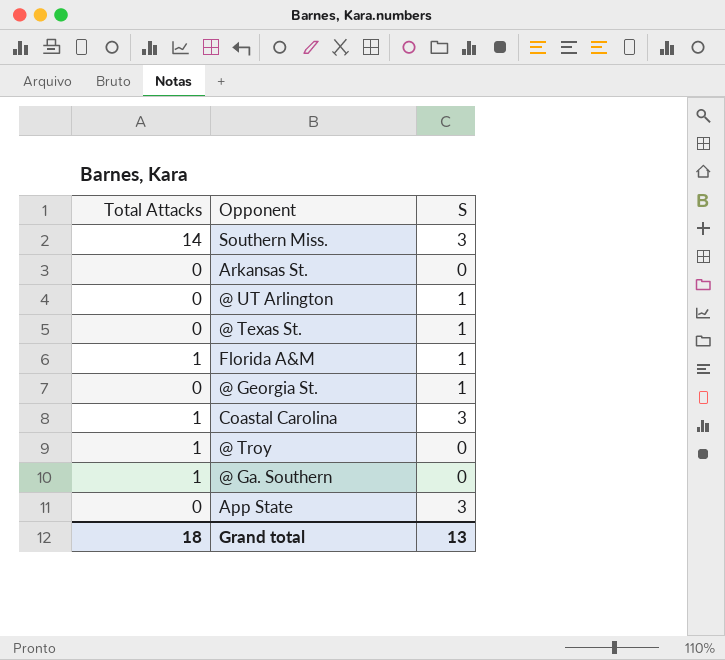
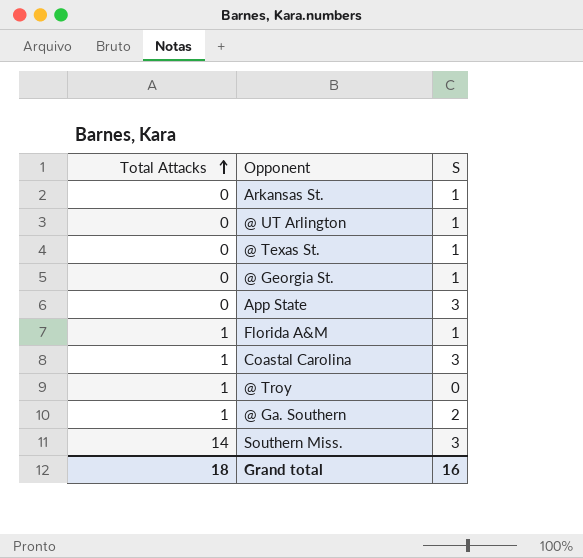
row order: none -> Total Attacks ascending
Arkansas St. | S: 0 -> 1
@ Ga. Southern | S: 0 -> 2
Grand total | S: 13 -> 16

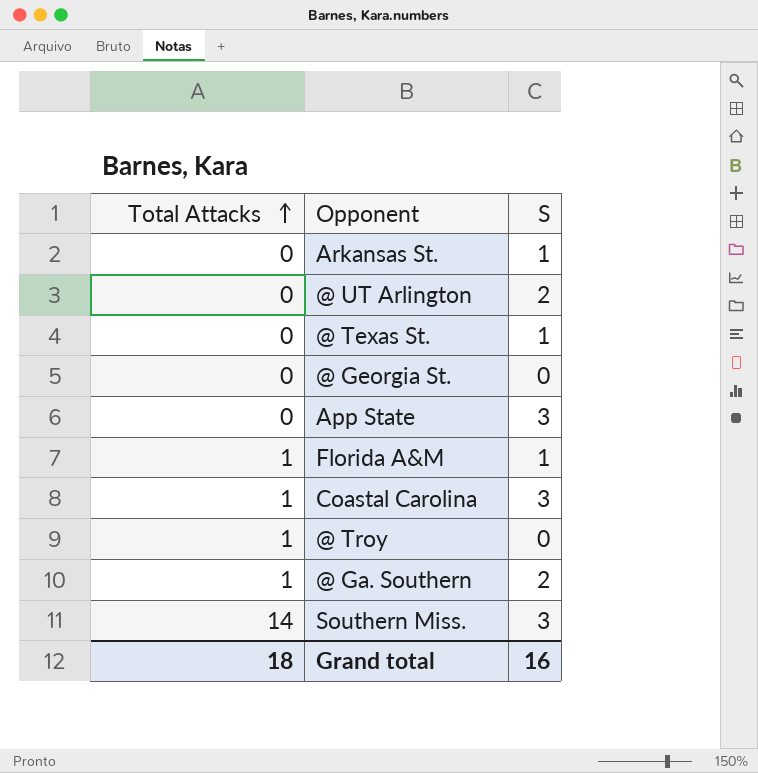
@ UT Arlington | S: 1 -> 2
@ Georgia St. | S: 1 -> 0

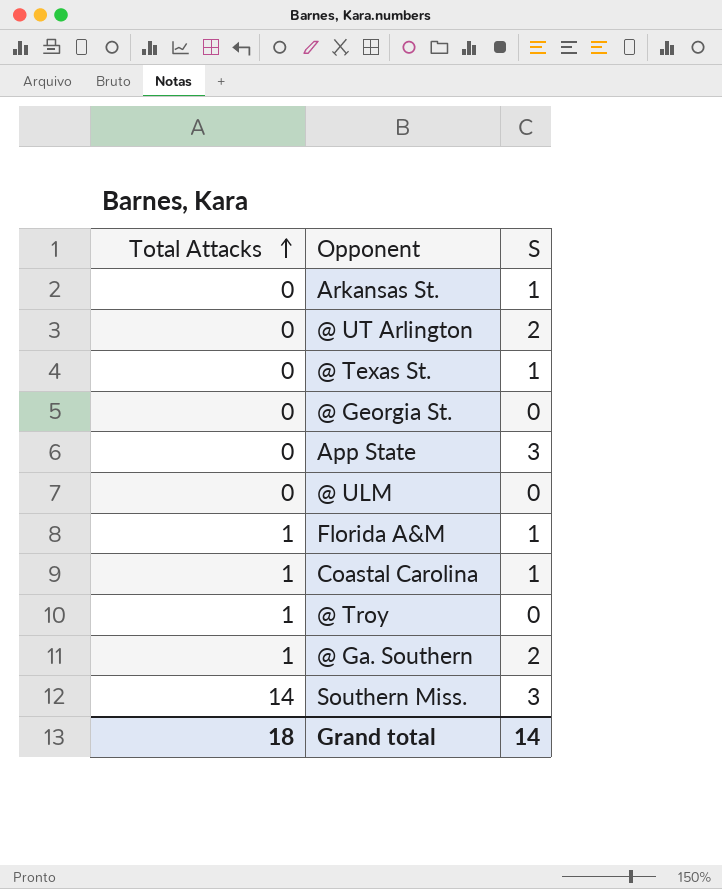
row @ ULM: none -> 0 | 0
Coastal Carolina | S: 3 -> 1
Grand total | S: 16 -> 14

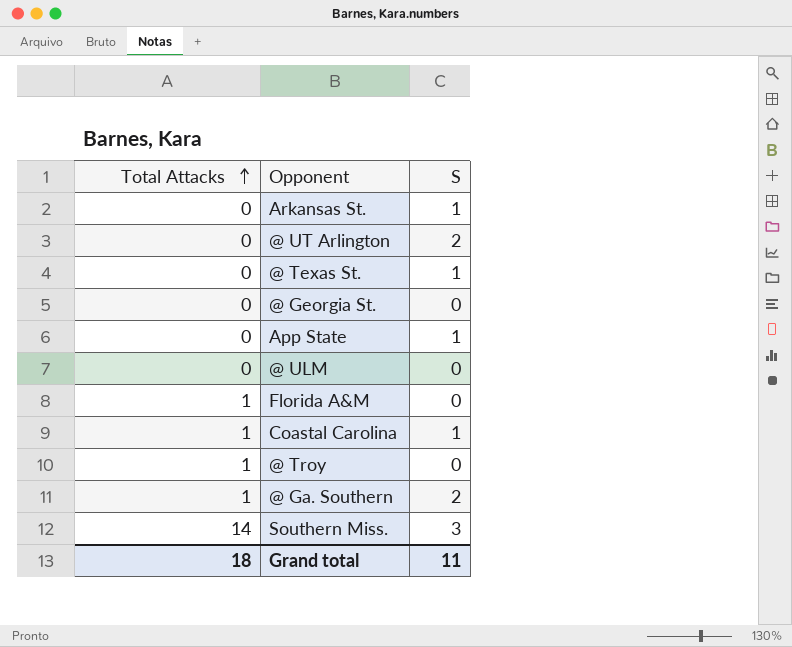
App State | S: 3 -> 1
Florida A&M | S: 1 -> 0
Grand total | S: 14 -> 11

